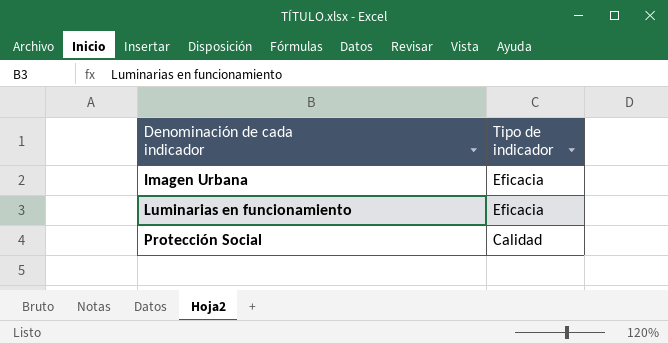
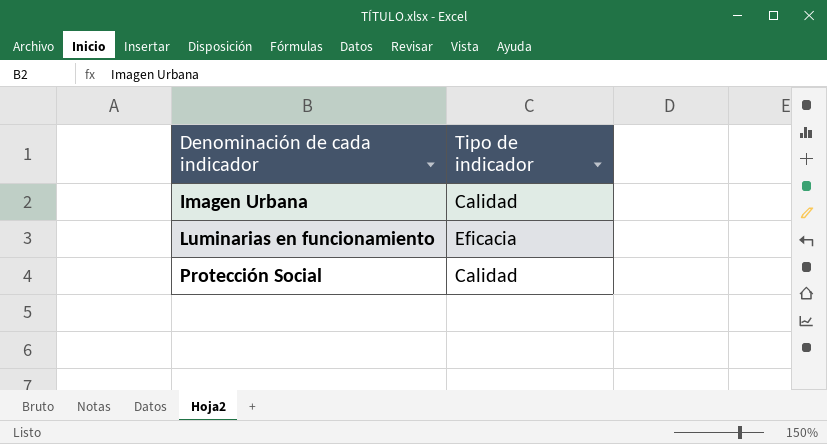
Imagen Urbana | Tipo de indicador: Eficacia -> Calidad

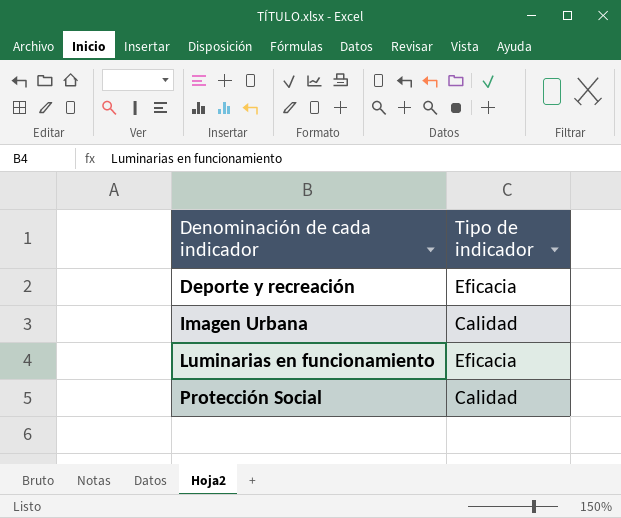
row Deporte y recreación: none -> Eficacia

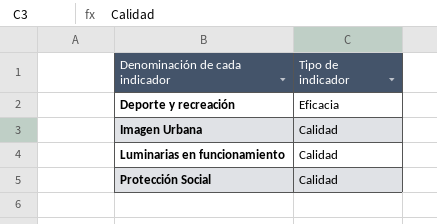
Luminarias en funcionamiento | Tipo de indicador: Eficacia -> Calidad

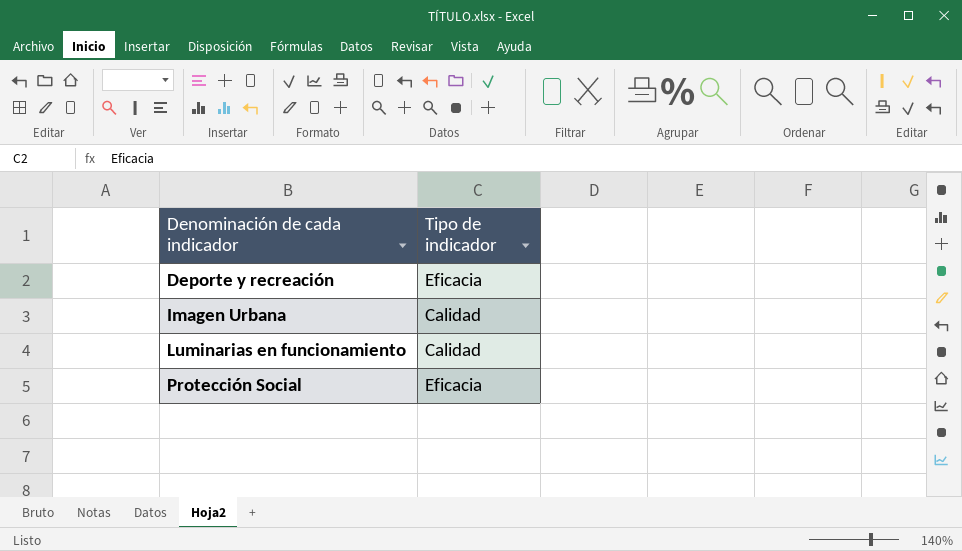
Protección Social | Tipo de indicador: Calidad -> Eficacia

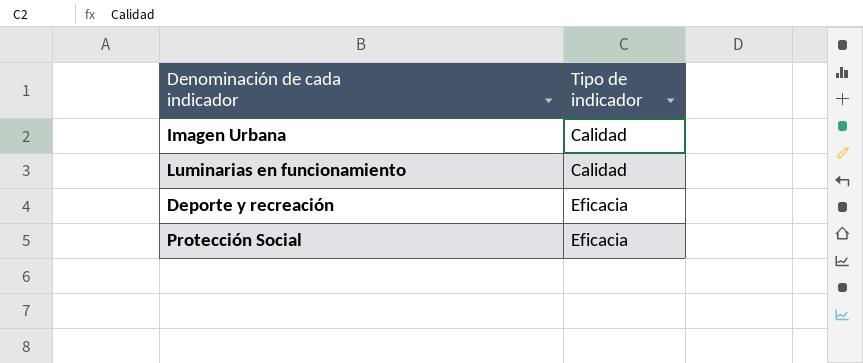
row order: Denominación de cada indicador ascending -> Tipo de indicador ascending

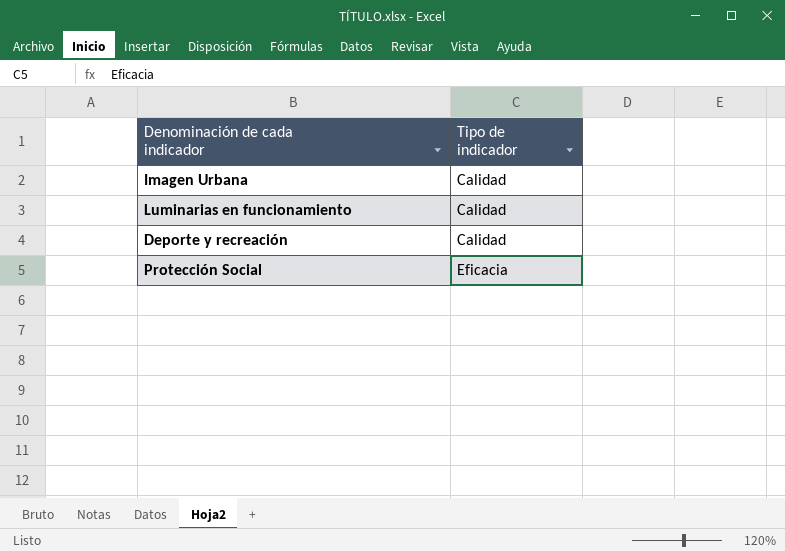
Deporte y recreación | Tipo de indicador: Eficacia -> Calidad

